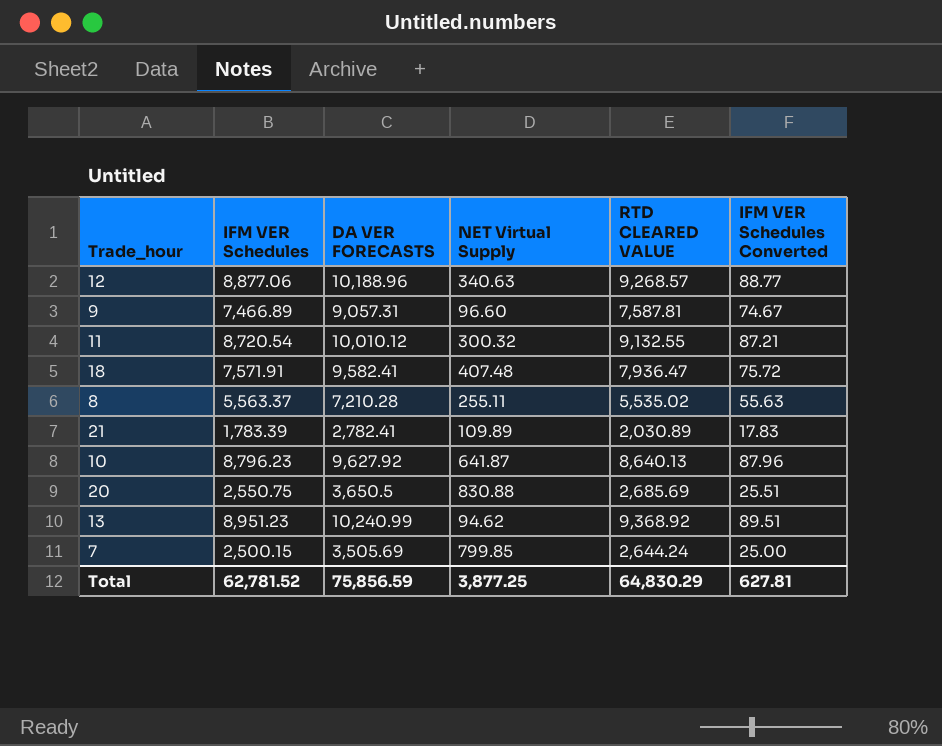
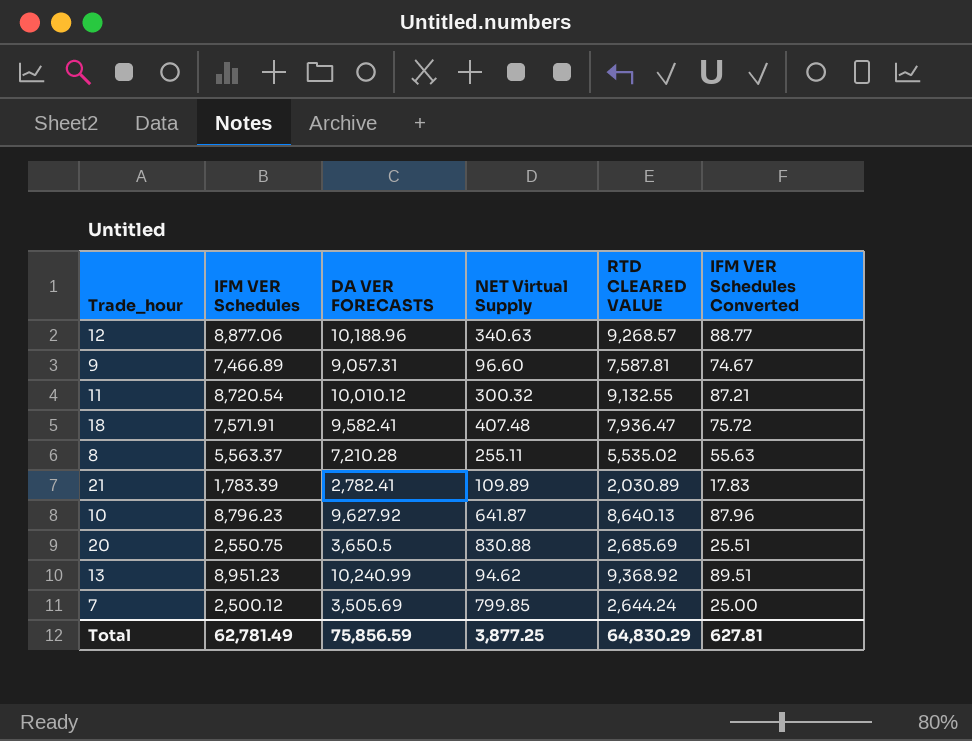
7 | IFM VER Schedules: 2,500.15 -> 2,500.12
Total | IFM VER Schedules: 62,781.52 -> 62,781.49

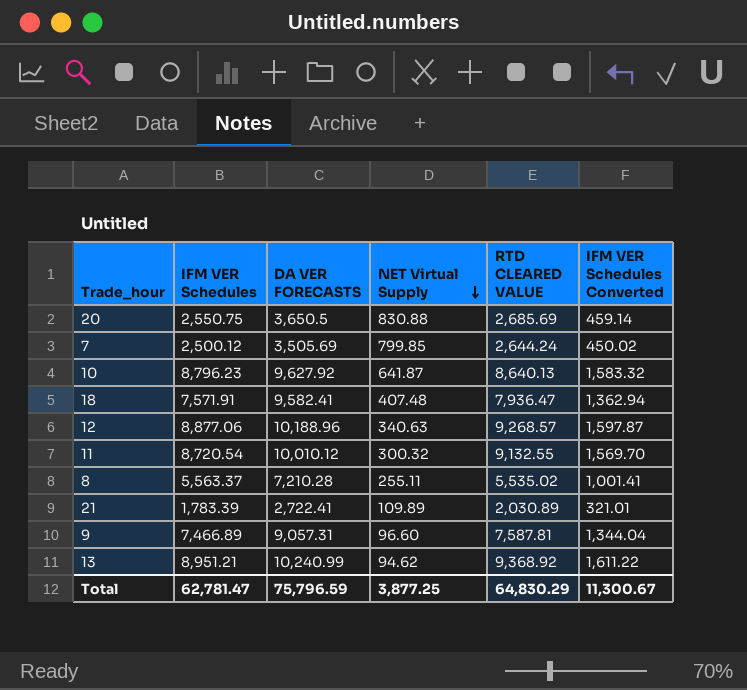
row order: none -> NET Virtual Supply descending
column IFM VER Schedules Converted | formula: [IFM VER Schedules] * 0.01 -> [IFM VER Schedules] * 0.18
21 | DA VER FORECASTS: 2,782.41 -> 2,722.41
13 | IFM VER Schedules: 8,951.23 -> 8,951.21
Total | IFM VER Schedules: 62,781.49 -> 62,781.47
Total | DA VER FORECASTS: 75,856.59 -> 75,796.59
Total | IFM VER Schedules Converted: 627.81 -> 11,300.67

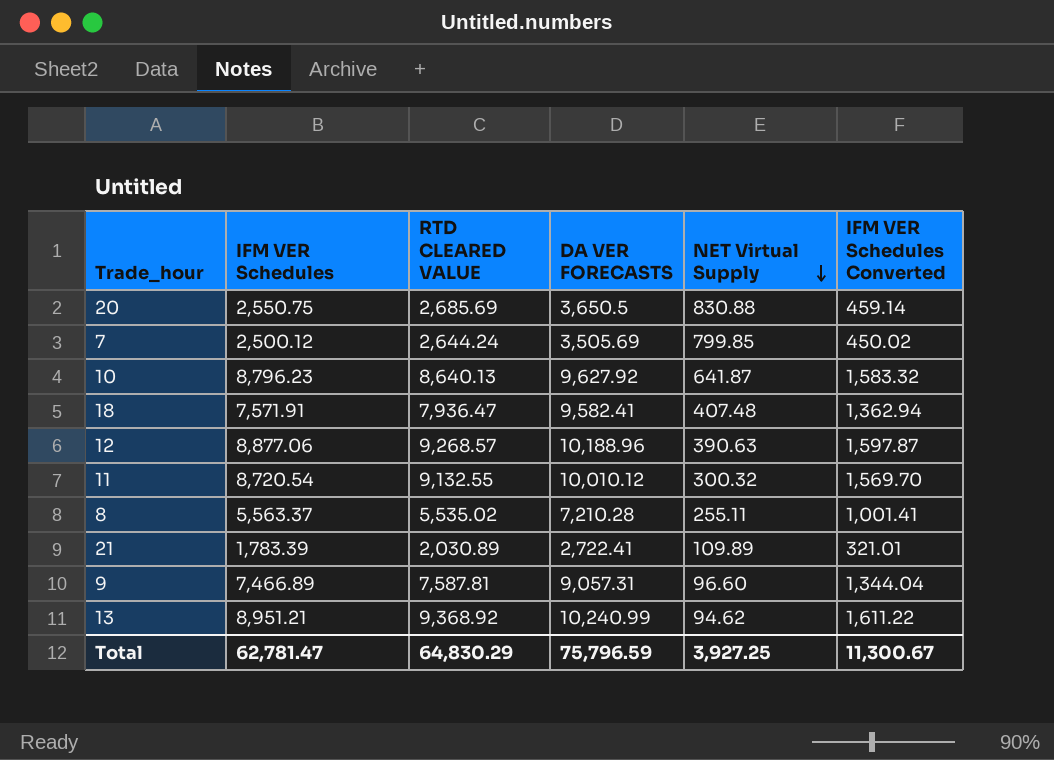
column RTD CLEARED VALUE | position: 5 -> 3
12 | NET Virtual Supply: 340.63 -> 390.63
Total | NET Virtual Supply: 3,877.25 -> 3,927.25

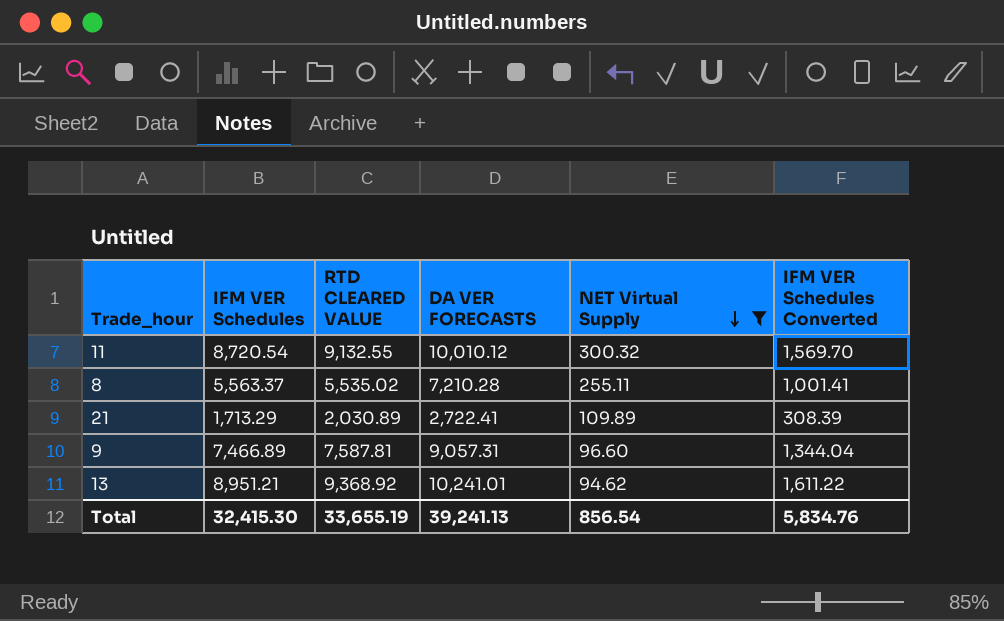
filter: none -> NET Virtual Supply <= 300.32
21 | IFM VER Schedules: 1,783.39 -> 1,713.29
21 | IFM VER Schedules Converted: 321.01 -> 308.39
13 | DA VER FORECASTS: 10,240.99 -> 10,241.01
Total | IFM VER Schedules: 62,781.47 -> 32,415.30
Total | RTD CLEARED VALUE: 64,830.29 -> 33,655.19
Total | DA VER FORECASTS: 75,796.59 -> 39,241.13
Total | NET Virtual Supply: 3,927.25 -> 856.54
Total | IFM VER Schedules Converted: 11,300.67 -> 5,834.76

